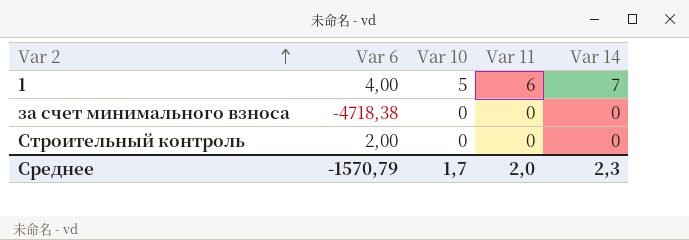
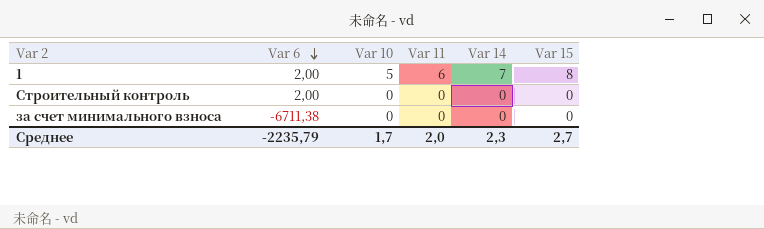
row order: Var 2 ascending -> Var 6 descending
column Var 15 | position: none -> 6
1 | Var 6: 4,00 -> 2,00
за счет минимального взноса | Var 6: -4718,38 -> -6711,38
Среднее | Var 6: -1570,79 -> -2235,79

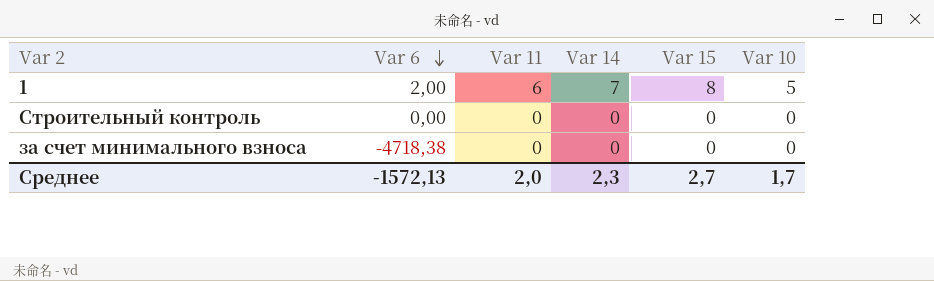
column Var 10 | position: 3 -> 6
Строительный контроль | Var 6: 2,00 -> 0,00
за счет минимального взноса | Var 6: -6711,38 -> -4718,38
Среднее | Var 6: -2235,79 -> -1572,13

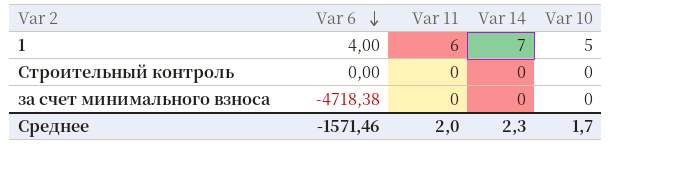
column Var 15 | position: 5 -> none
1 | Var 6: 2,00 -> 4,00
Среднее | Var 6: -1572,13 -> -1571,46

